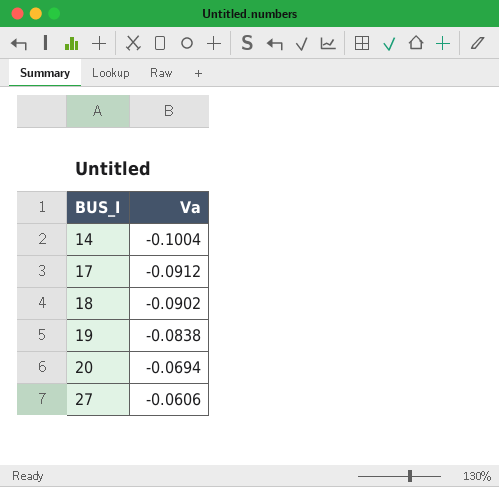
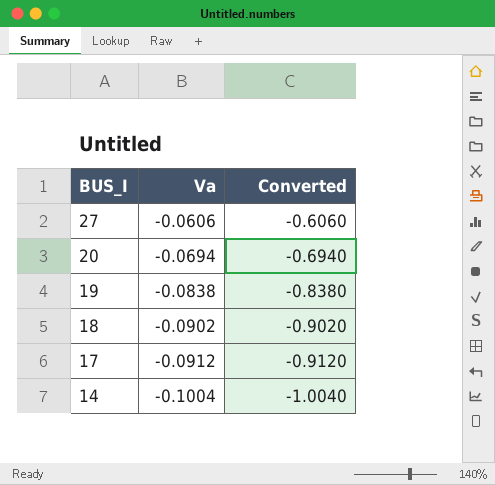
row order: BUS_I ascending -> BUS_I descending
column Converted | formula: none -> [Va] * 10

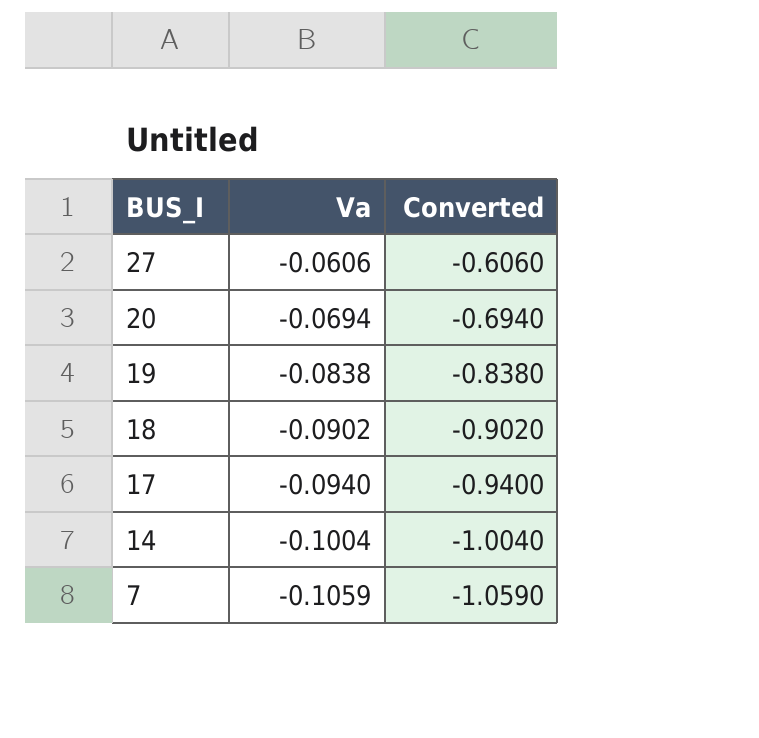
17 | Va: -0.0912 -> -0.0940
17 | Converted: -0.9120 -> -0.9400
row 7: none -> -0.1059 | -1.0590

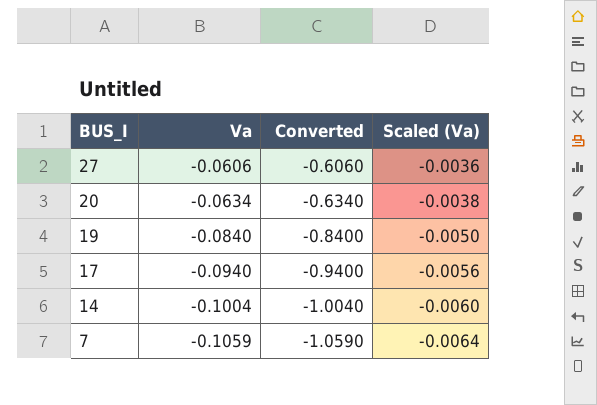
column Scaled (Va) | formula: none -> [Va] * 0.06
row 18: -0.0902 | -0.9020 -> none
20 | Va: -0.0694 -> -0.0634
20 | Converted: -0.6940 -> -0.6340
19 | Va: -0.0838 -> -0.0840
19 | Converted: -0.8380 -> -0.8400

